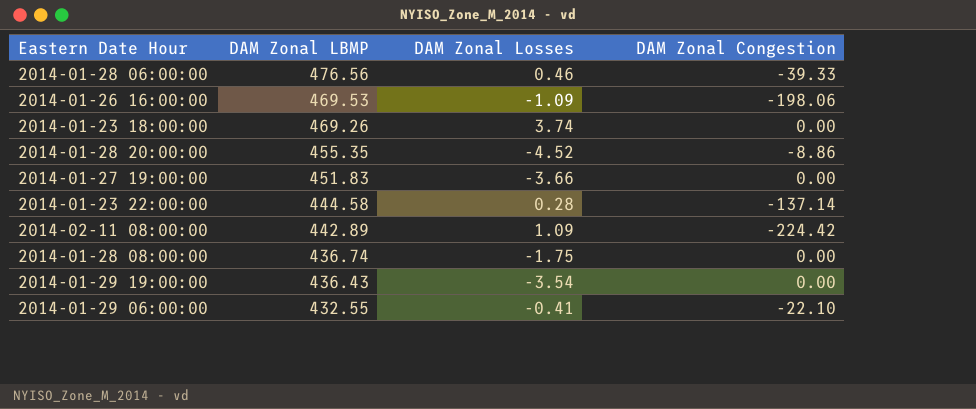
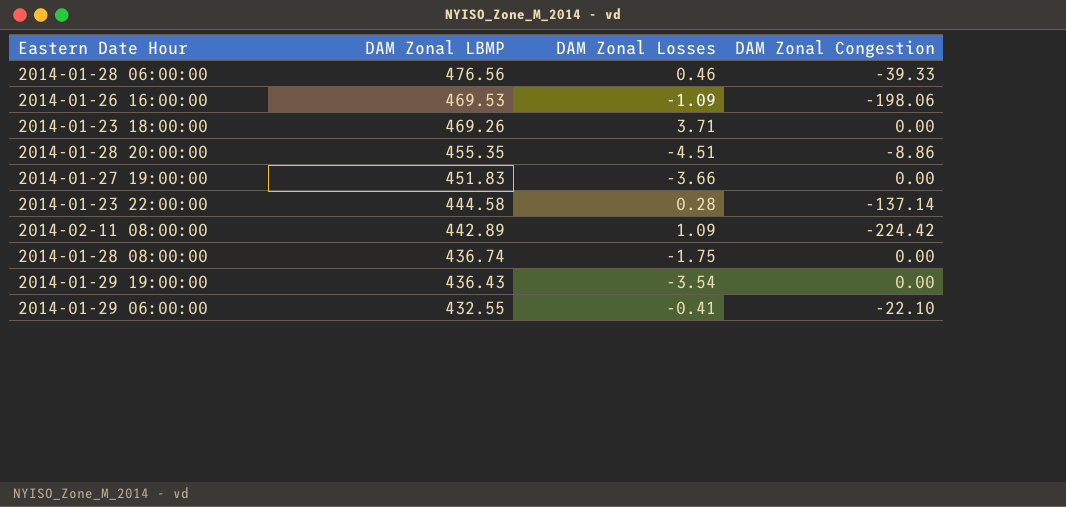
2014-01-23 18:00:00 | DAM Zonal Losses: 3.74 -> 3.71
2014-01-28 20:00:00 | DAM Zonal Losses: -4.52 -> -4.51

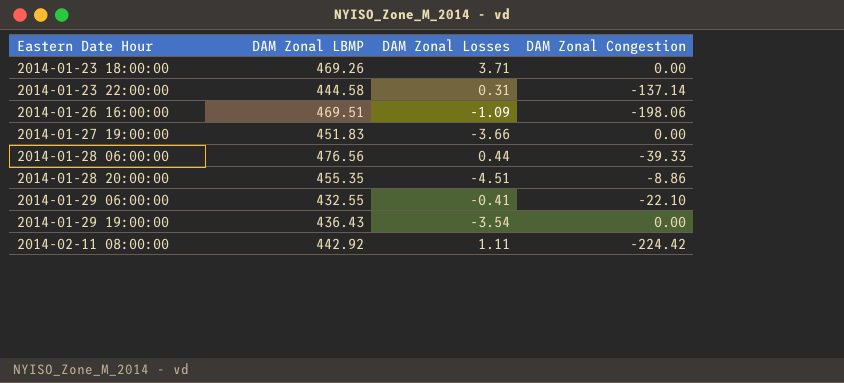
row order: DAM Zonal LBMP descending -> Eastern Date Hour ascending
row 2014-01-28 08:00:00: 436.74 | -1.75 | 0.00 -> none
2014-01-23 22:00:00 | DAM Zonal Losses: 0.28 -> 0.31
2014-01-26 16:00:00 | DAM Zonal LBMP: 469.53 -> 469.51
2014-01-28 06:00:00 | DAM Zonal Losses: 0.46 -> 0.44
2014-02-11 08:00:00 | DAM Zonal LBMP: 442.89 -> 442.92
2014-02-11 08:00:00 | DAM Zonal Losses: 1.09 -> 1.11

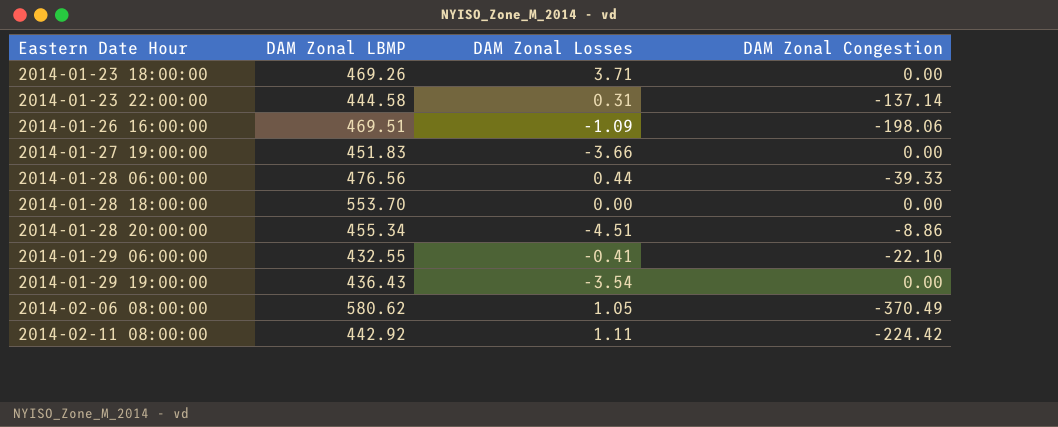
row 2014-01-28 18:00:00: none -> 553.70 | 0.00 | 0.00
2014-01-28 20:00:00 | DAM Zonal LBMP: 455.35 -> 455.34
row 2014-02-06 08:00:00: none -> 580.62 | 1.05 | -370.49

